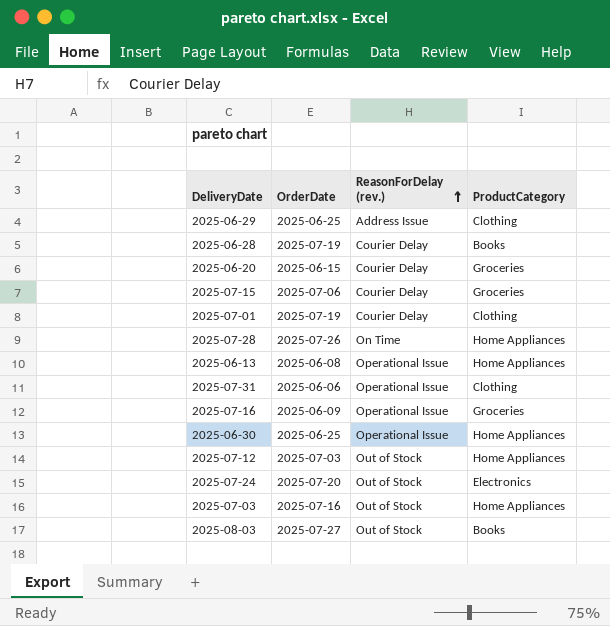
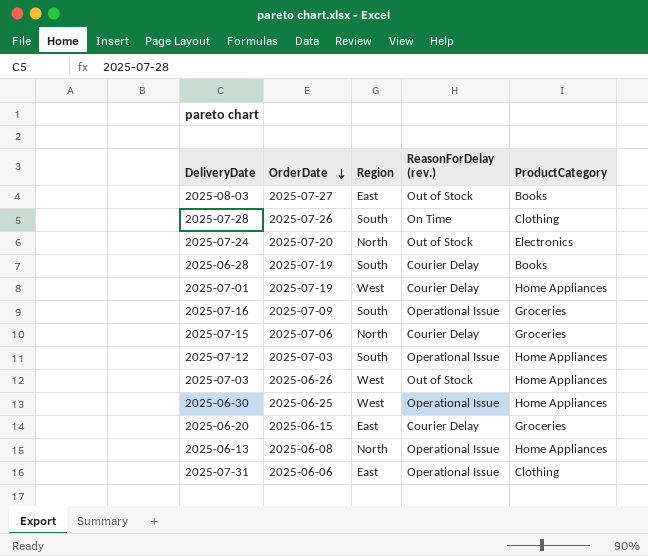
row order: ReasonForDelay (rev.) ascending -> OrderDate descending
column Region | position: none -> 3
row 2025-06-29: 2025-06-25 | Address Issue | Clothing -> none
2025-07-28 | ProductCategory: Home Appliances -> Clothing
2025-07-01 | ProductCategory: Clothing -> Home Appliances
2025-07-16 | OrderDate: 2025-06-09 -> 2025-07-09
2025-07-12 | ReasonForDelay (rev.): Out of Stock -> Operational Issue
2025-07-03 | OrderDate: 2025-07-16 -> 2025-06-26

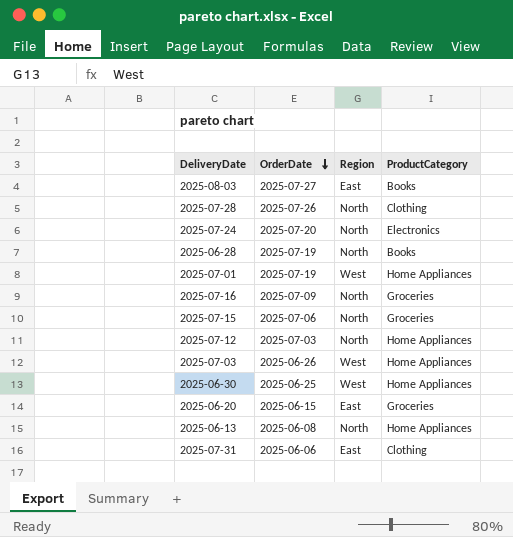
column ReasonForDelay (rev.) | position: 4 -> none
2025-07-28 | Region: South -> North
2025-06-28 | Region: South -> North
2025-07-16 | Region: South -> North
2025-07-12 | Region: South -> North

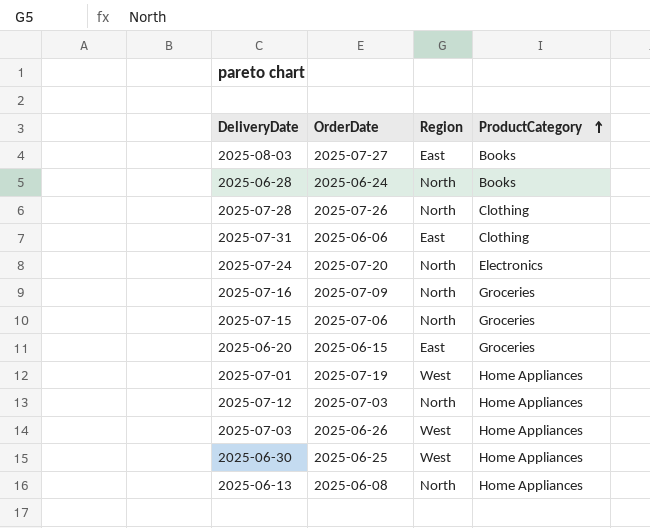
row order: OrderDate descending -> ProductCategory ascending
2025-06-28 | OrderDate: 2025-07-19 -> 2025-06-24

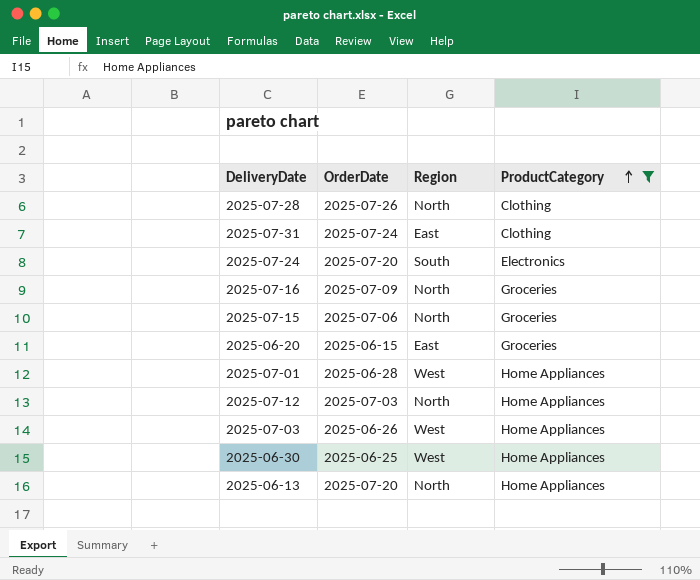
filter: none -> ProductCategory != Books
2025-07-31 | OrderDate: 2025-06-06 -> 2025-07-24
2025-07-24 | Region: North -> South
2025-07-01 | OrderDate: 2025-07-19 -> 2025-06-28
2025-06-13 | OrderDate: 2025-06-08 -> 2025-07-20

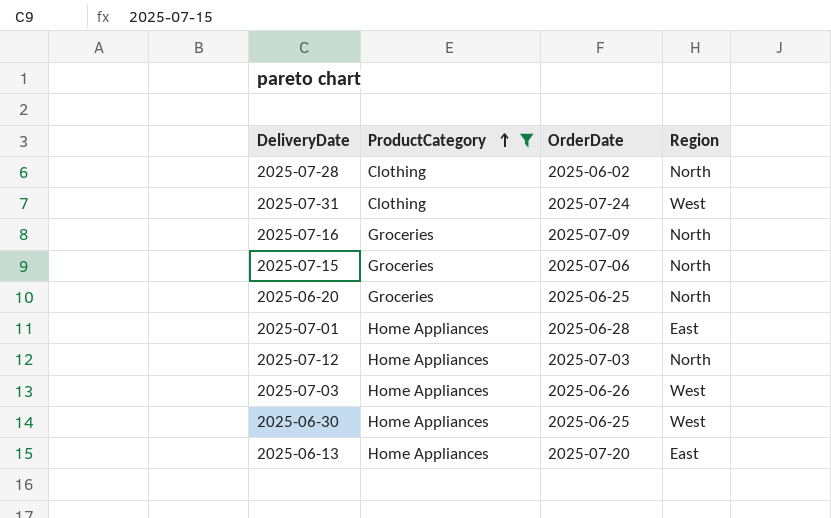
column ProductCategory | position: 4 -> 2
row 2025-07-24: 2025-07-20 | South | Electronics -> none
2025-07-28 | OrderDate: 2025-07-26 -> 2025-06-02
2025-07-31 | Region: East -> West
2025-06-20 | OrderDate: 2025-06-15 -> 2025-06-25
2025-06-20 | Region: East -> North
2025-07-01 | Region: West -> East
2025-06-13 | Region: North -> East

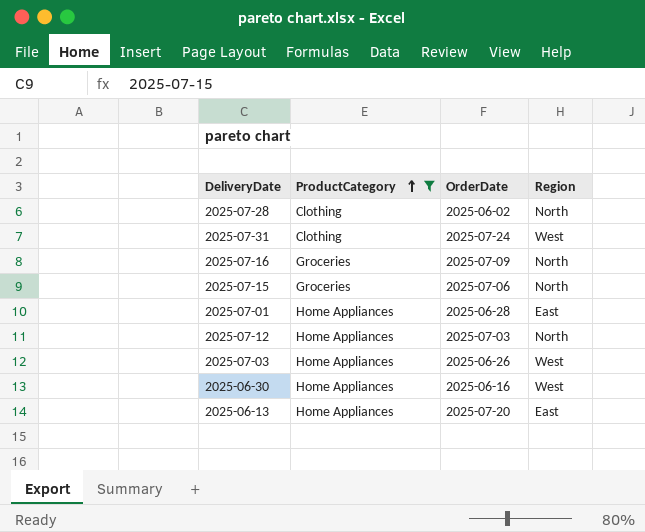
row 2025-06-20: Groceries | 2025-06-25 | North -> none
2025-06-30 | OrderDate: 2025-06-25 -> 2025-06-16

